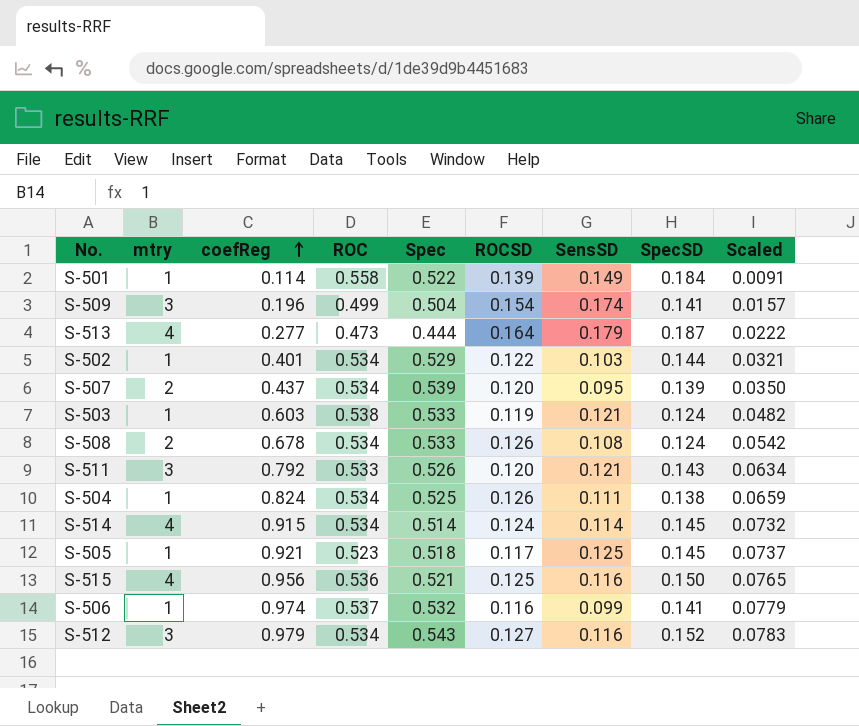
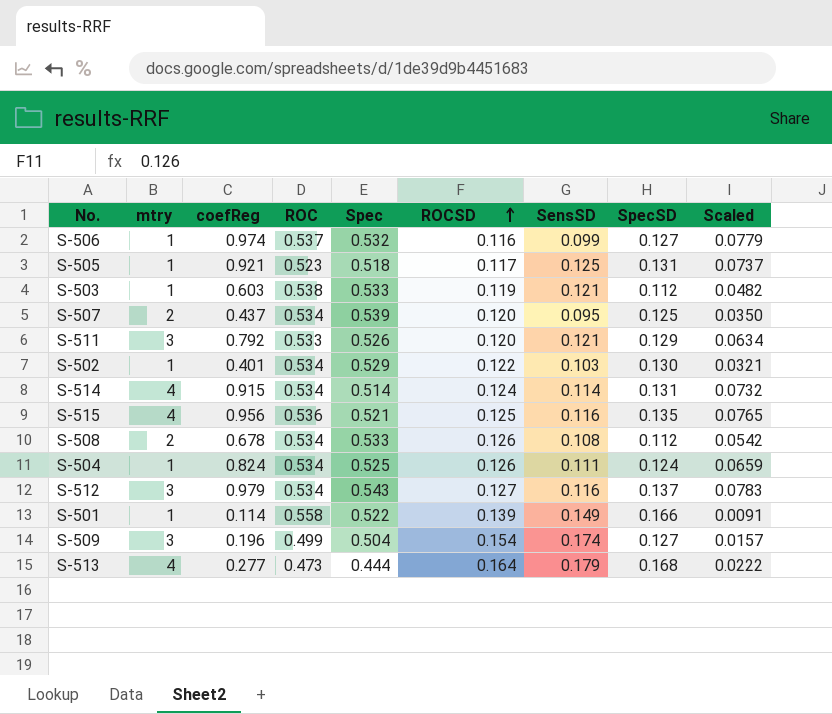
row order: coefReg ascending -> ROCSD ascending
S-506 | SpecSD: 0.141 -> 0.127
S-505 | SpecSD: 0.145 -> 0.131
S-503 | SpecSD: 0.124 -> 0.112
S-507 | SpecSD: 0.139 -> 0.125
S-511 | SpecSD: 0.143 -> 0.129
S-502 | SpecSD: 0.144 -> 0.130
S-514 | SpecSD: 0.145 -> 0.131
S-515 | SpecSD: 0.150 -> 0.135
S-508 | SpecSD: 0.124 -> 0.112
S-504 | SpecSD: 0.138 -> 0.124
S-512 | SpecSD: 0.152 -> 0.137
S-501 | SpecSD: 0.184 -> 0.166
S-509 | SpecSD: 0.141 -> 0.127
S-513 | SpecSD: 0.187 -> 0.168

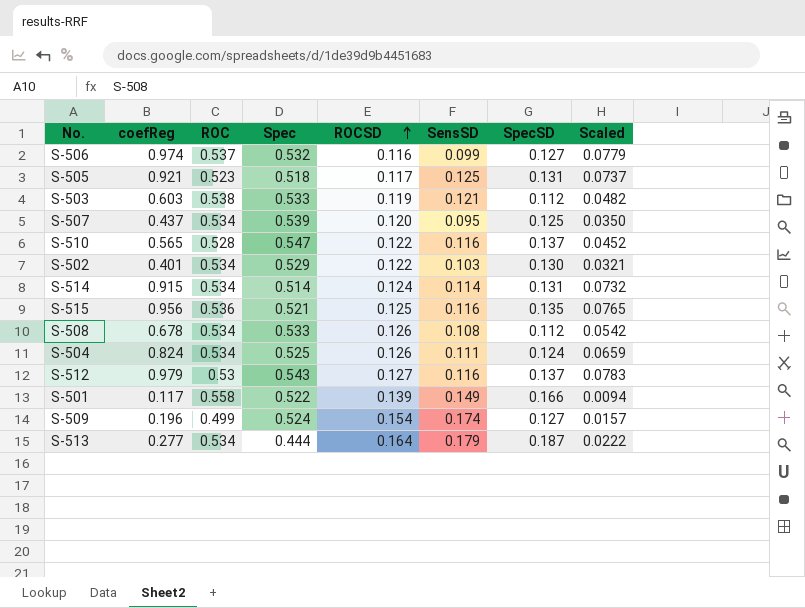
column mtry | position: 2 -> none
row S-511: 3 | 0.792 | 0.533 | 0.526 | 0.120 | 0.121 | 0.129 | 0.0634 -> none
row S-510: none -> 0.565 | 0.528 | 0.547 | 0.122 | 0.116 | 0.137 | 0.0452
S-512 | ROC: 0.534 -> 0.53
S-501 | coefReg: 0.114 -> 0.117
S-501 | Scaled: 0.0091 -> 0.0094
S-509 | Spec: 0.504 -> 0.524
S-513 | ROC: 0.473 -> 0.534
S-513 | SpecSD: 0.168 -> 0.187

